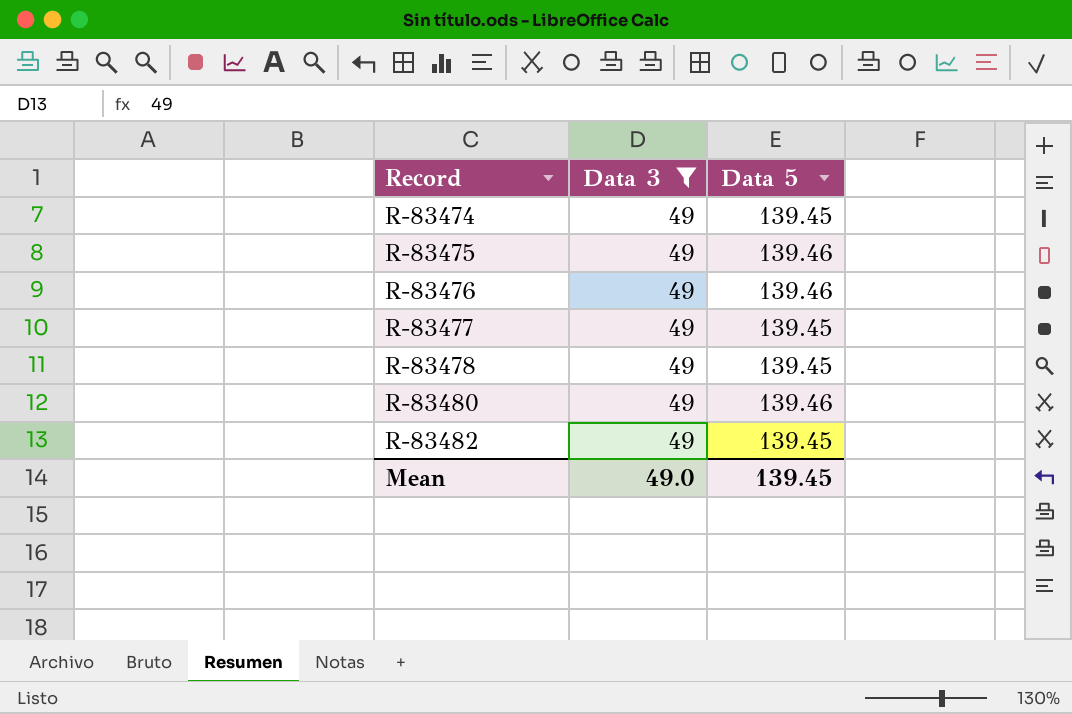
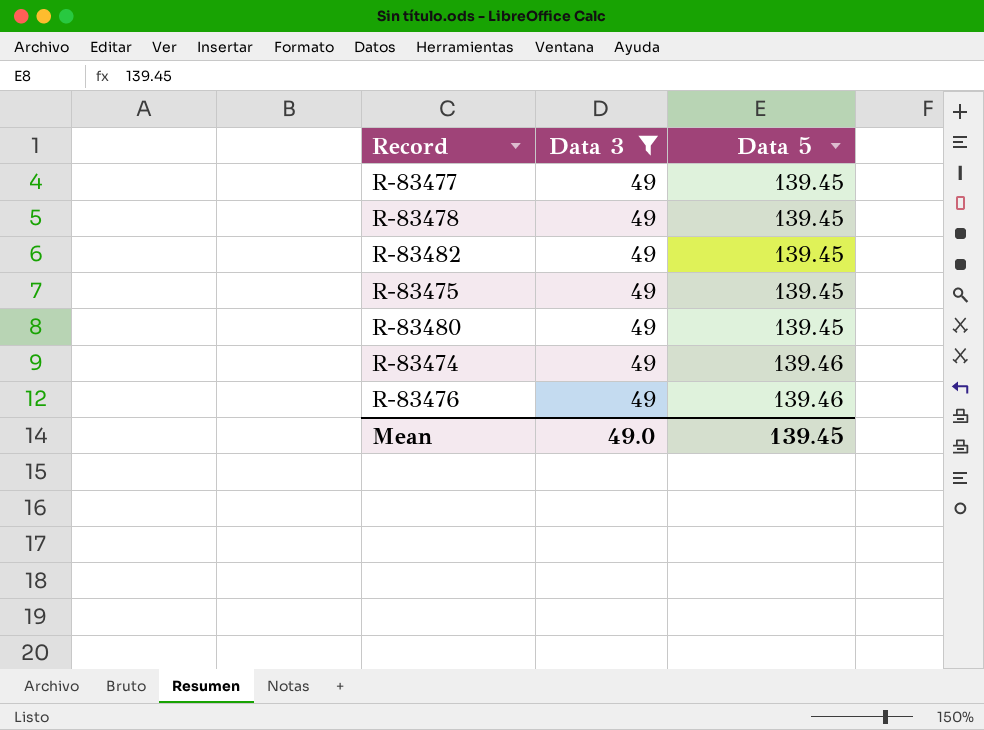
row order: Record ascending -> Data 5 ascending
R-83475 | Data 5: 139.46 -> 139.45
R-83480 | Data 5: 139.46 -> 139.45
R-83474 | Data 5: 139.45 -> 139.46

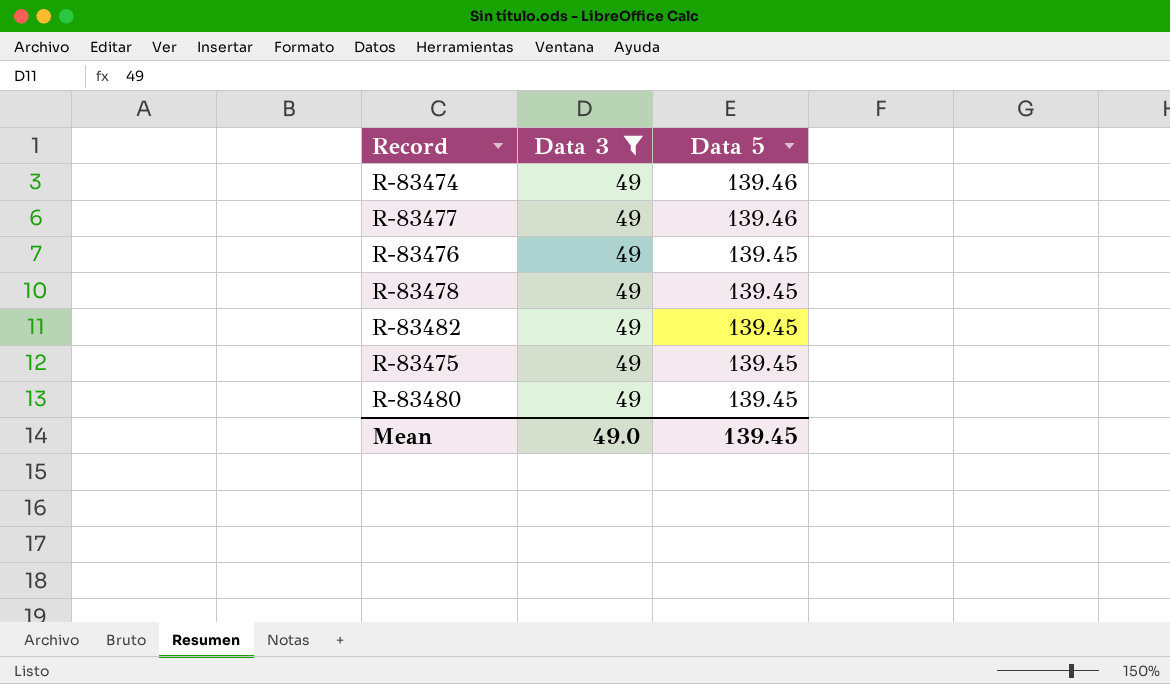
row order: Data 5 ascending -> Data 5 descending
R-83477 | Data 5: 139.45 -> 139.46
R-83476 | Data 5: 139.46 -> 139.45

